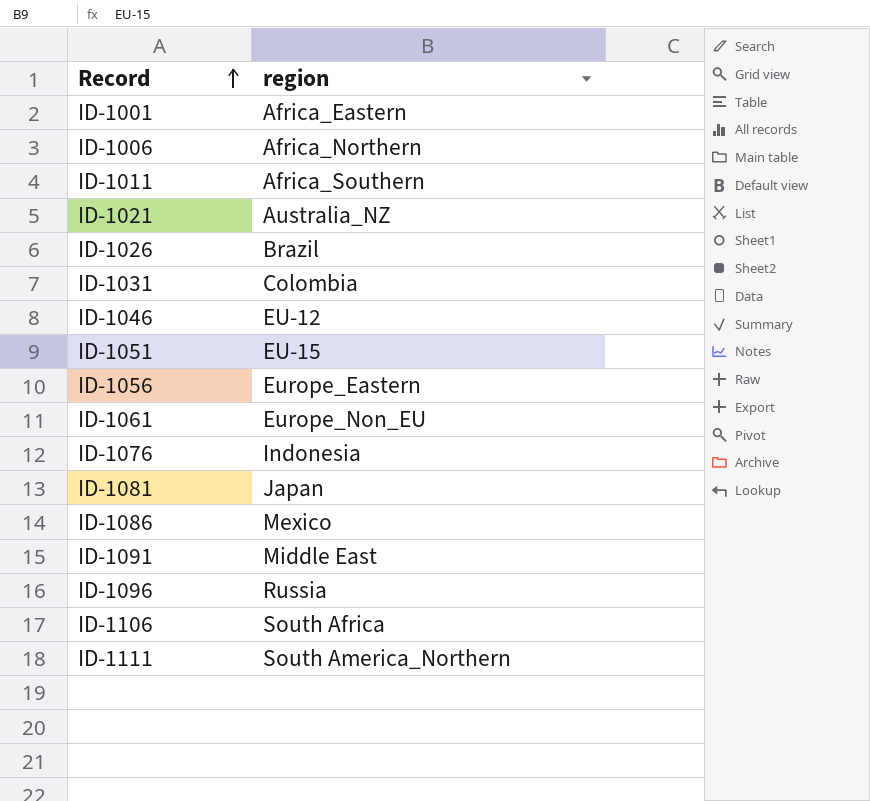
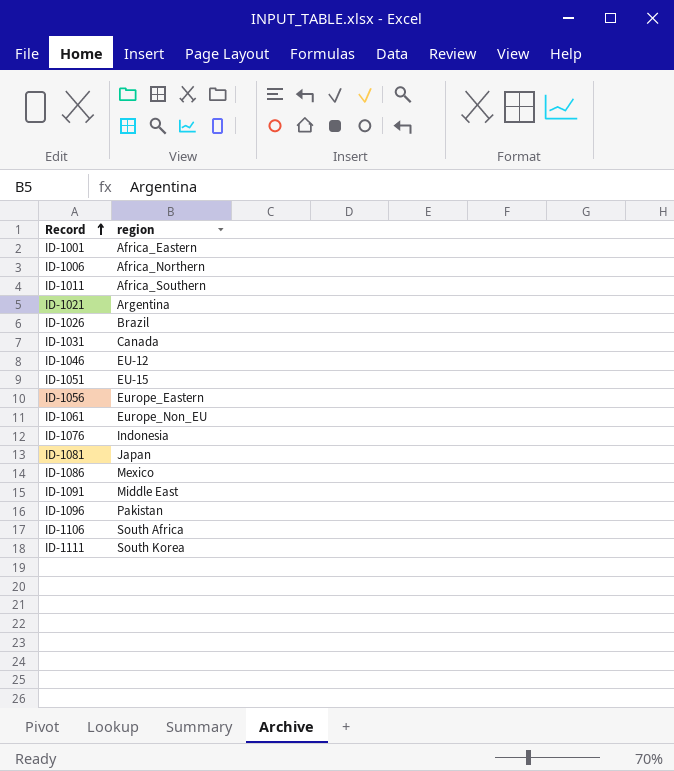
ID-1021 | region: Australia_NZ -> Argentina
ID-1031 | region: Colombia -> Canada
ID-1096 | region: Russia -> Pakistan
ID-1111 | region: South America_Northern -> South Korea

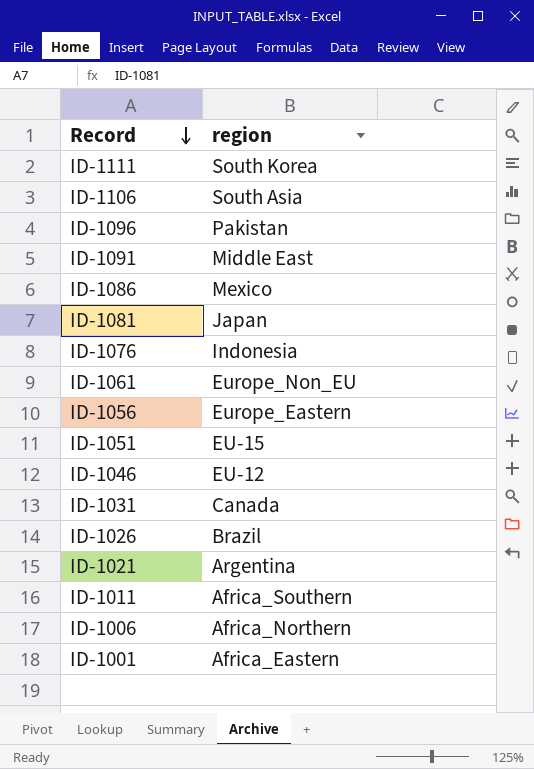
row order: Record ascending -> Record descending
ID-1106 | region: South Africa -> South Asia

